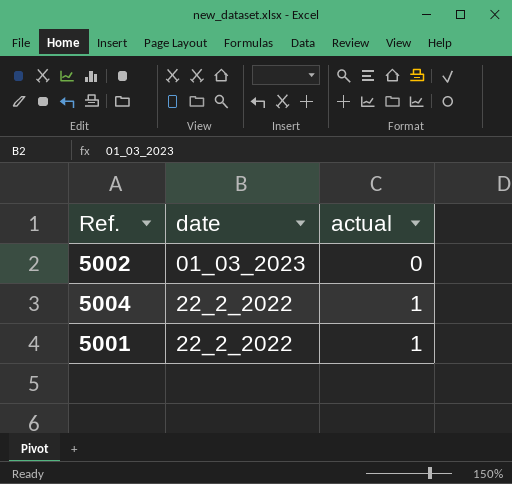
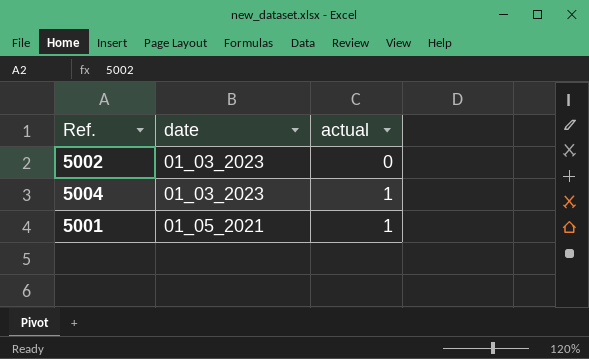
5004 | date: 22_2_2022 -> 01_03_2023
5001 | date: 22_2_2022 -> 01_05_2021

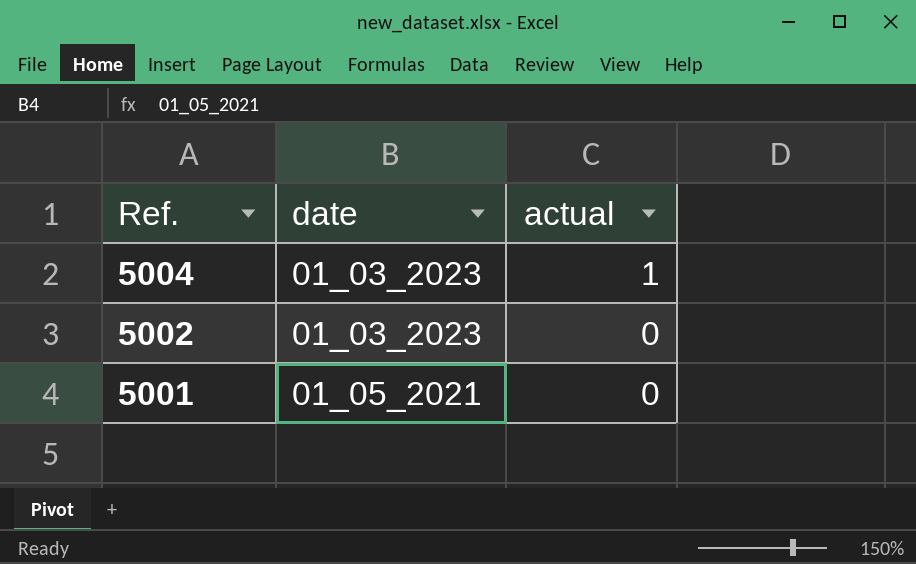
row order: date ascending -> Ref. descending
5001 | actual: 1 -> 0

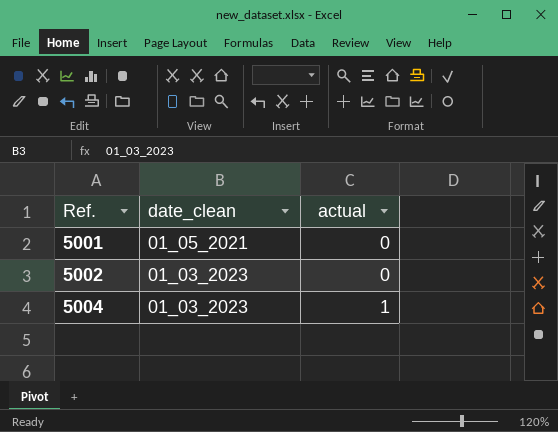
row order: Ref. descending -> Ref. ascending
column name: date -> date_clean

